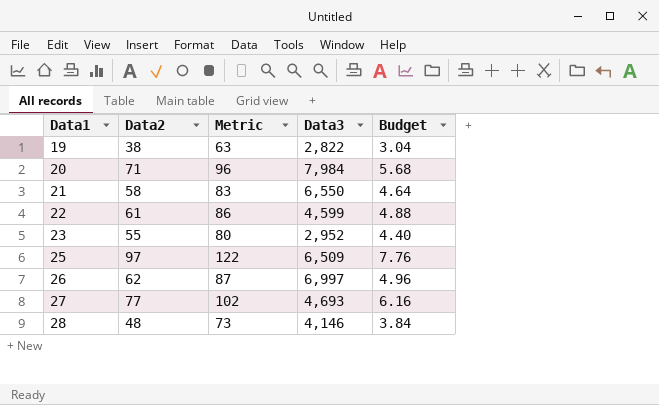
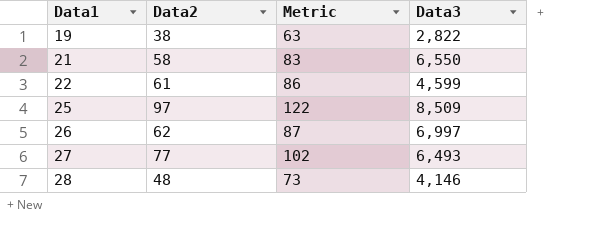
column Budget | formula: [Data2] * 0.08 -> none
row 20: 71 | 96 | 7,984 | 5.68 -> none
row 23: 55 | 80 | 2,952 | 4.40 -> none
25 | Data3: 6,509 -> 8,509
27 | Data3: 4,693 -> 6,493

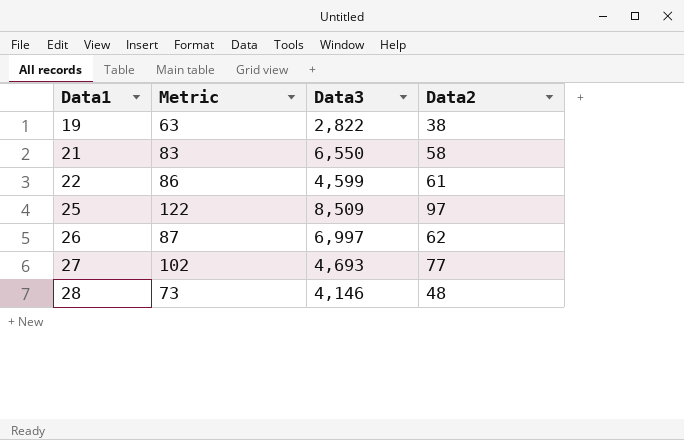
column Data2 | position: 2 -> 4
27 | Data3: 6,493 -> 4,693

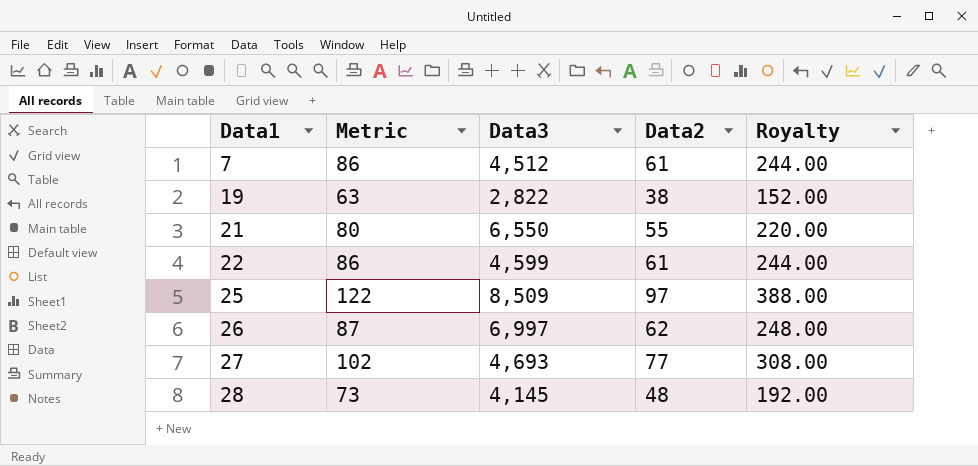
column Royalty | formula: none -> [Data2] * 4
row 7: none -> 86 | 4,512 | 61 | 244.00
21 | Metric: 83 -> 80
21 | Data2: 58 -> 55
28 | Data3: 4,146 -> 4,145

